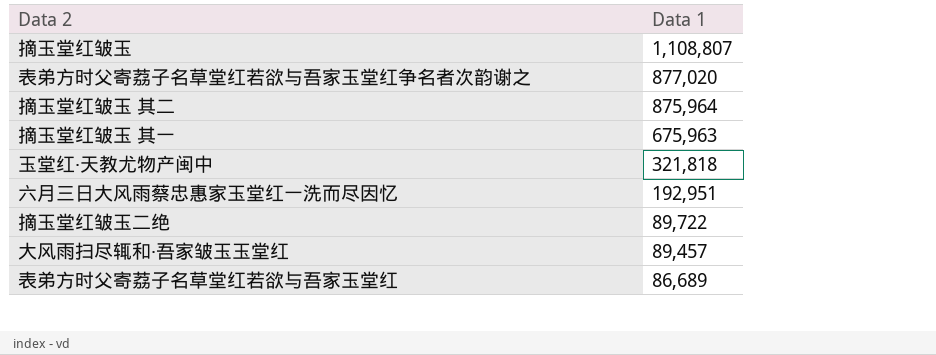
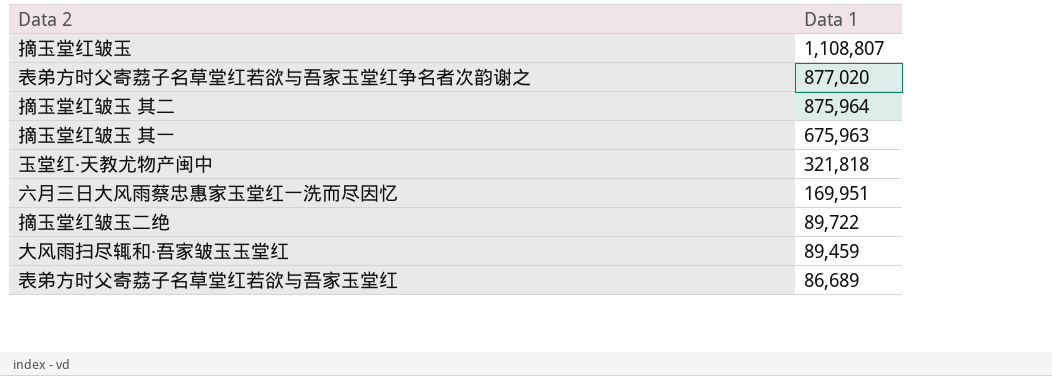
六月三日大风雨蔡忠惠家玉堂红一洗而尽因忆 | Data 1: 192,951 -> 169,951
大风雨扫尽辄和·吾家皱玉玉堂红 | Data 1: 89,457 -> 89,459

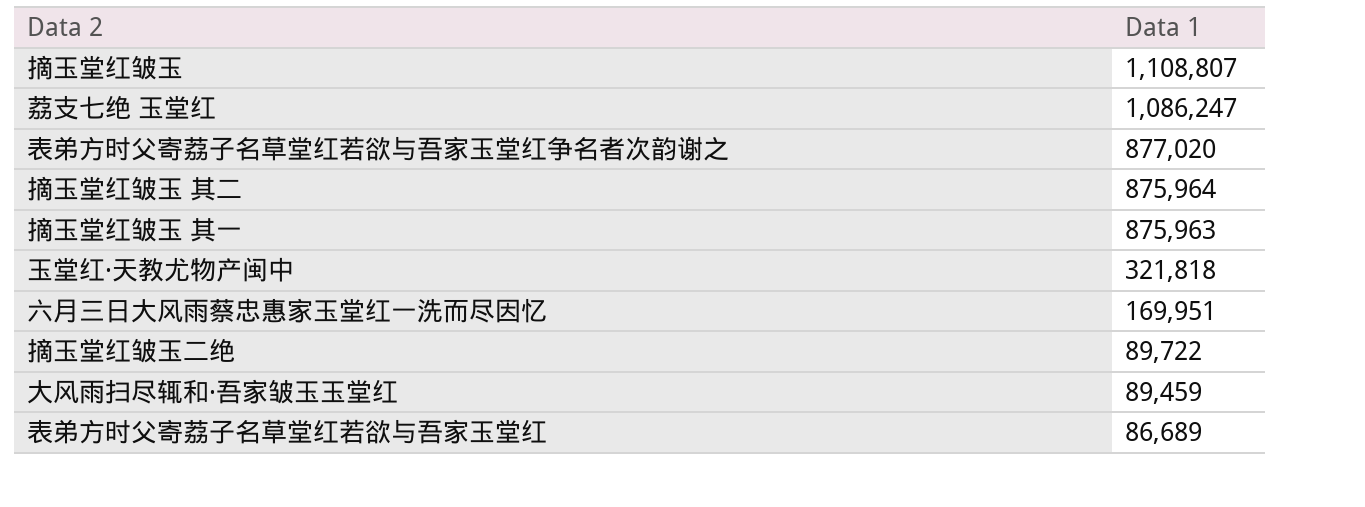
row 荔支七绝 玉堂红: none -> 1,086,247
摘玉堂红皱玉 其一 | Data 1: 675,963 -> 875,963

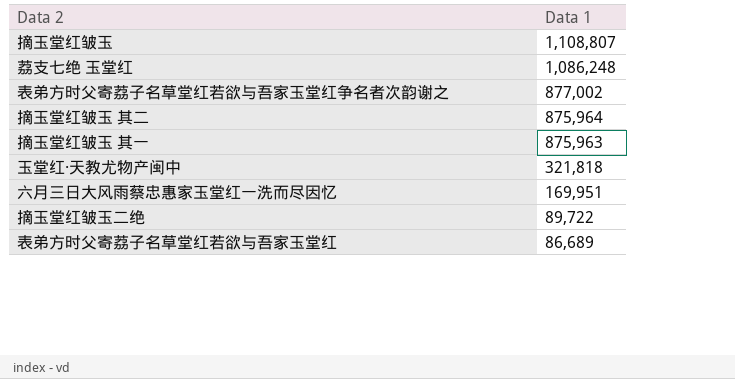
row 大风雨扫尽辄和·吾家皱玉玉堂红: 89,459 -> none
荔支七绝 玉堂红 | Data 1: 1,086,247 -> 1,086,248
表弟方时父寄荔子名草堂红若欲与吾家玉堂红争名者次韵谢之 | Data 1: 877,020 -> 877,002

